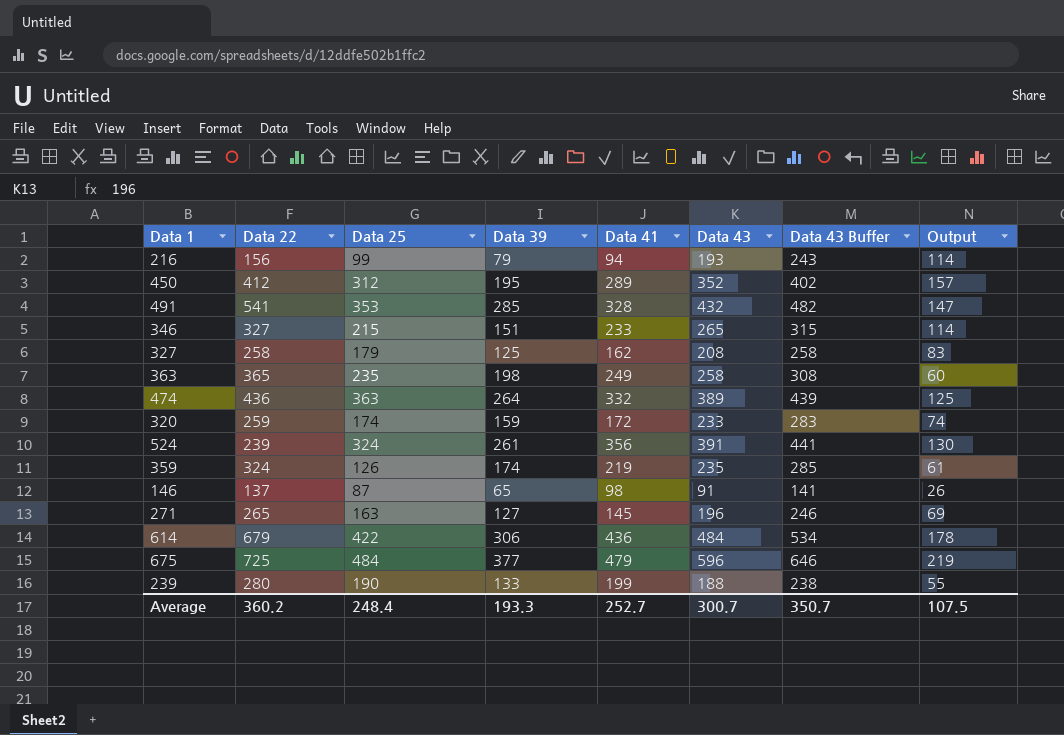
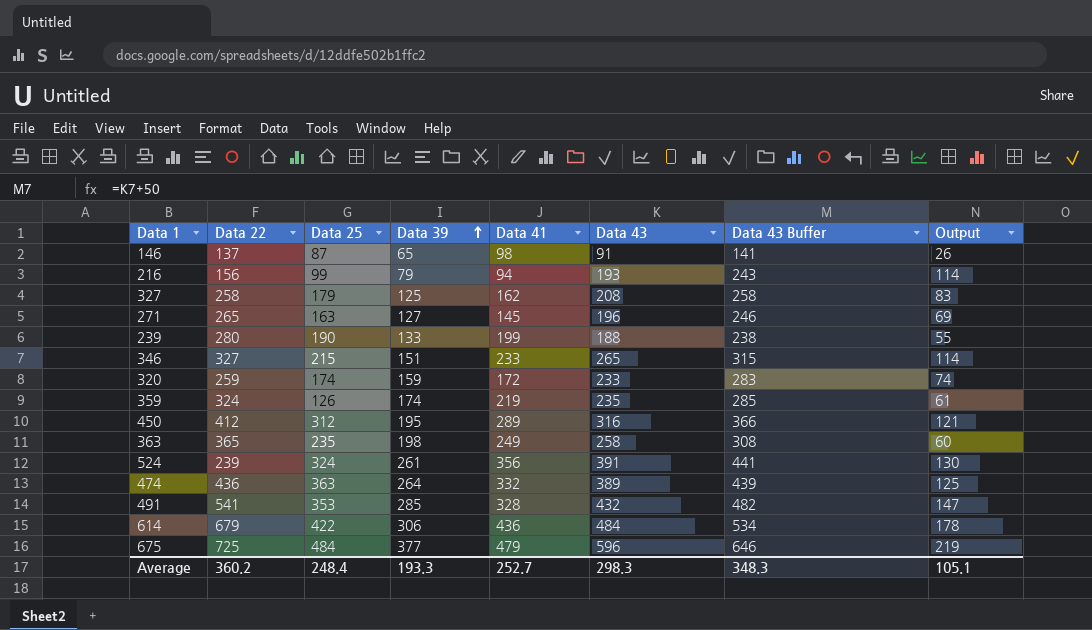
row order: none -> Data 39 ascending
450 | Data 43: 352 -> 316
450 | Data 43 Buffer: 402 -> 366
450 | Output: 157 -> 121
Average | Data 43: 300.7 -> 298.3
Average | Data 43 Buffer: 350.7 -> 348.3
Average | Output: 107.5 -> 105.1

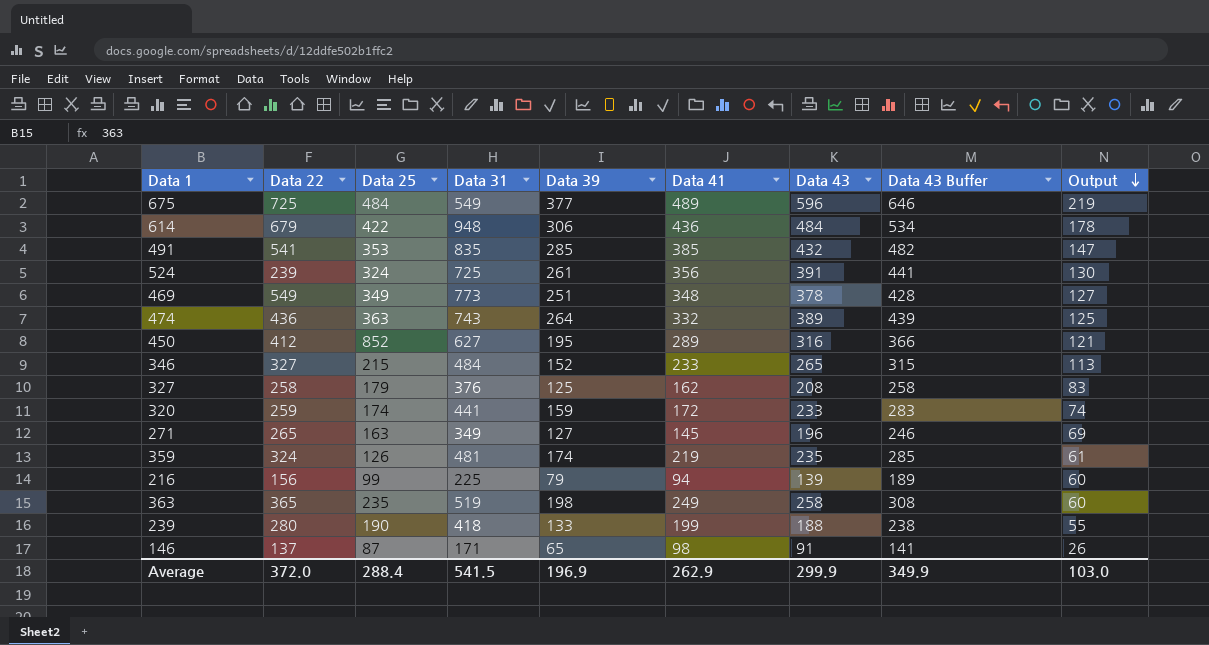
row order: Data 39 ascending -> Output descending
column Data 31 | position: none -> 4
675 | Data 41: 479 -> 489
491 | Data 41: 328 -> 385
row 469: none -> 549 | 349 | 773 | 251 | 348 | 378 | 428 | 127
450 | Data 25: 312 -> 852
346 | Data 39: 151 -> 152
346 | Output: 114 -> 113
216 | Data 43: 193 -> 139
216 | Data 43 Buffer: 243 -> 189
216 | Output: 114 -> 60
Average | Data 22: 360.2 -> 372.0
Average | Data 25: 248.4 -> 288.4
Average | Data 39: 193.3 -> 196.9
Average | Data 41: 252.7 -> 262.9
Average | Data 43: 298.3 -> 299.9
Average | Data 43 Buffer: 348.3 -> 349.9
Average | Output: 105.1 -> 103.0

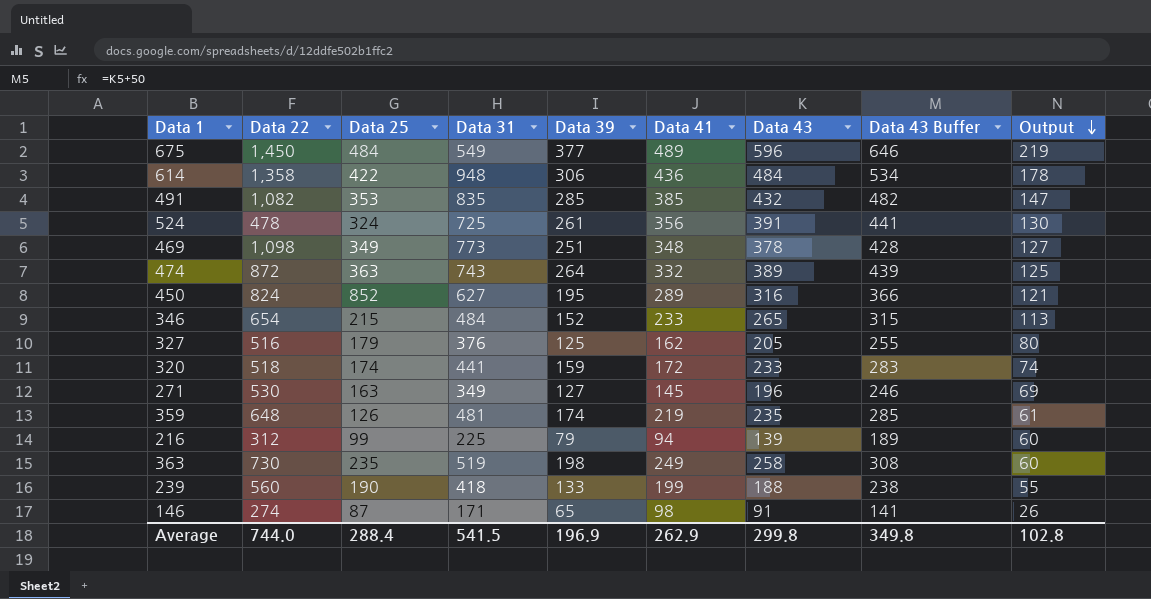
675 | Data 22: 725 -> 1,450
614 | Data 22: 679 -> 1,358
491 | Data 22: 541 -> 1,082
524 | Data 22: 239 -> 478
469 | Data 22: 549 -> 1,098
474 | Data 22: 436 -> 872
450 | Data 22: 412 -> 824
346 | Data 22: 327 -> 654
327 | Data 22: 258 -> 516
327 | Data 43: 208 -> 205
327 | Data 43 Buffer: 258 -> 255
327 | Output: 83 -> 80
320 | Data 22: 259 -> 518
271 | Data 22: 265 -> 530
359 | Data 22: 324 -> 648
216 | Data 22: 156 -> 312
363 | Data 22: 365 -> 730
239 | Data 22: 280 -> 560
146 | Data 22: 137 -> 274
Average | Data 22: 372.0 -> 744.0
Average | Data 43: 299.9 -> 299.8
Average | Data 43 Buffer: 349.9 -> 349.8
Average | Output: 103.0 -> 102.8

